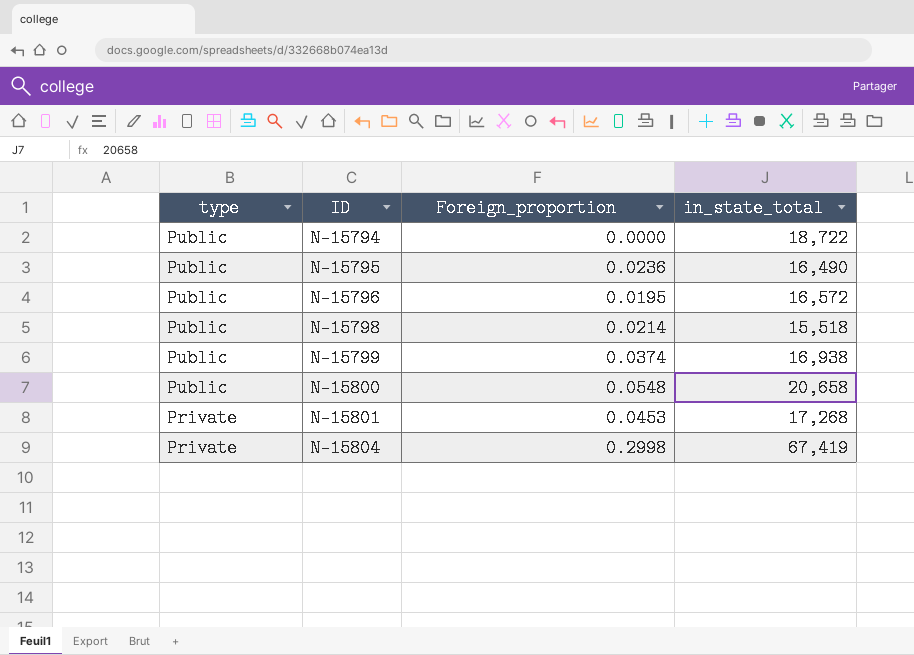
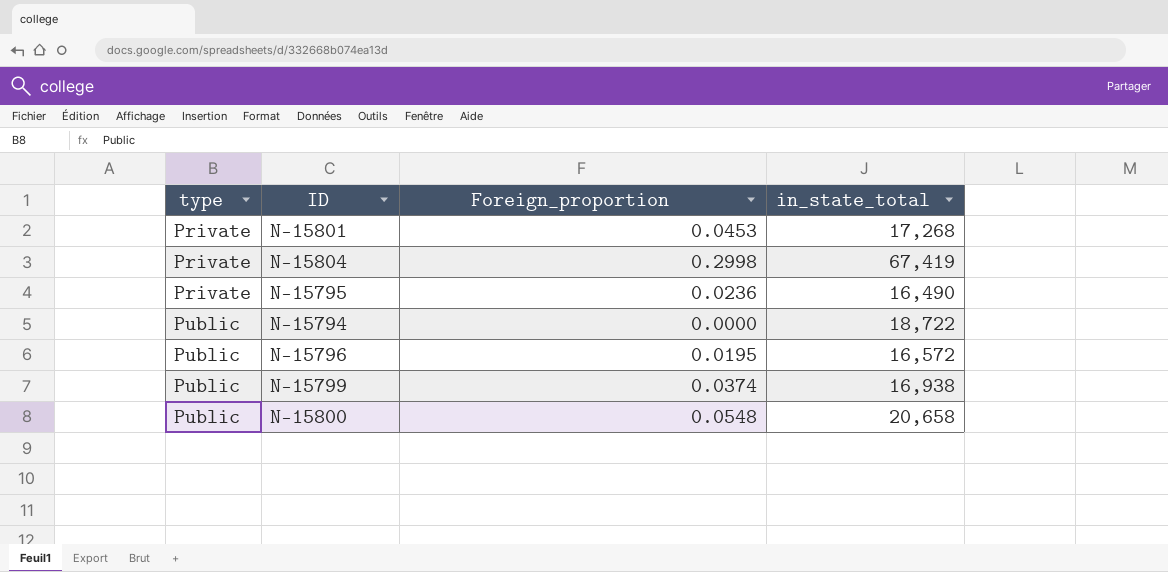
row order: type descending -> type ascending
row N-15798: Public | 0.0214 | 15,518 -> none
N-15795 | type: Public -> Private

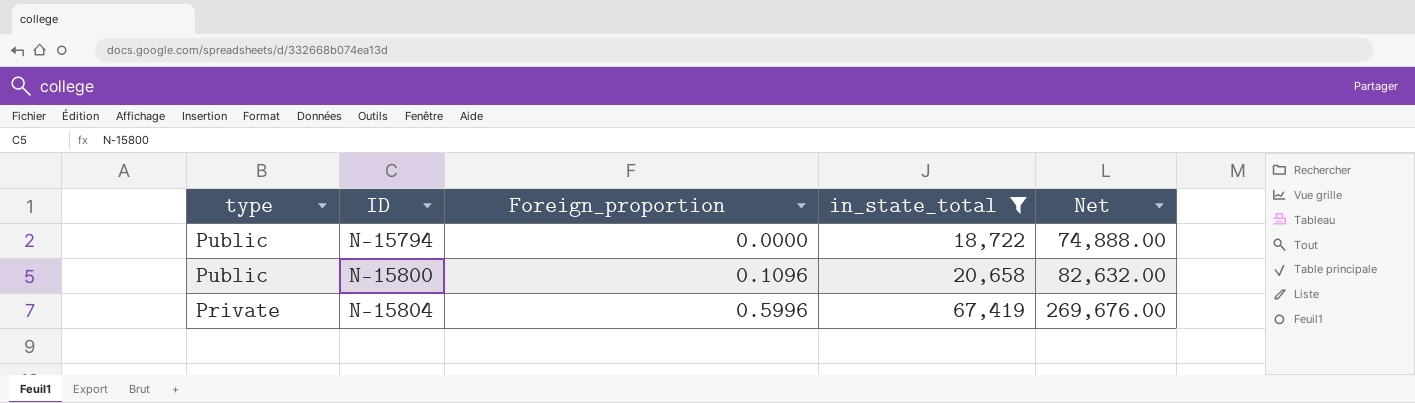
filter: none -> in_state_total >= 18,722
row order: type ascending -> type descending
column Net | formula: none -> [in_state_total] * 4
N-15800 | Foreign_proportion: 0.0548 -> 0.1096
N-15804 | Foreign_proportion: 0.2998 -> 0.5996

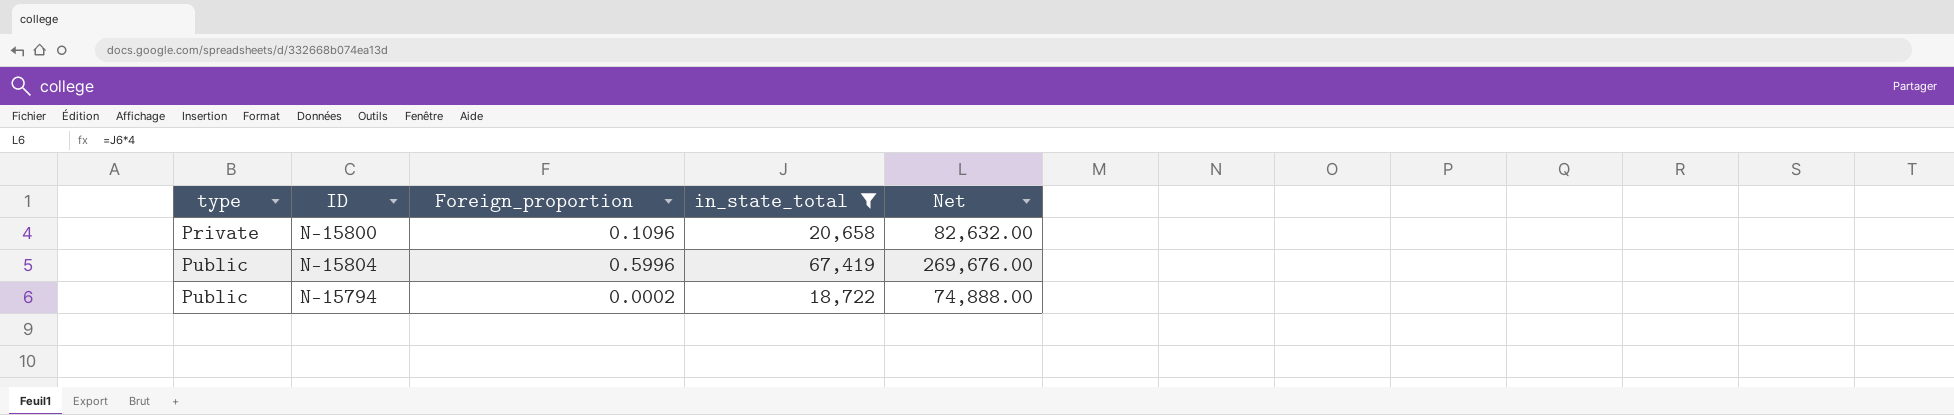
row order: type descending -> type ascending
N-15800 | type: Public -> Private
N-15804 | type: Private -> Public
N-15794 | Foreign_proportion: 0.0000 -> 0.0002

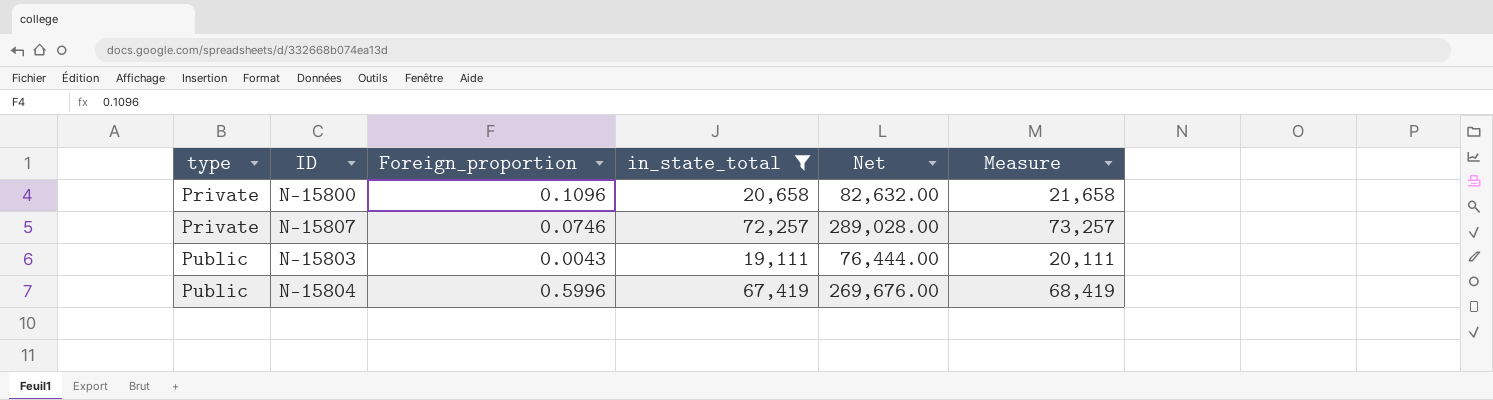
column Measure | formula: none -> [in_state_total] + 1000
row N-15794: Public | 0.0002 | 18,722 | 74,888.00 -> none
row N-15807: none -> Private | 0.0746 | 72,257 | 289,028.00 | 73,257
row N-15803: none -> Public | 0.0043 | 19,111 | 76,444.00 | 20,111

